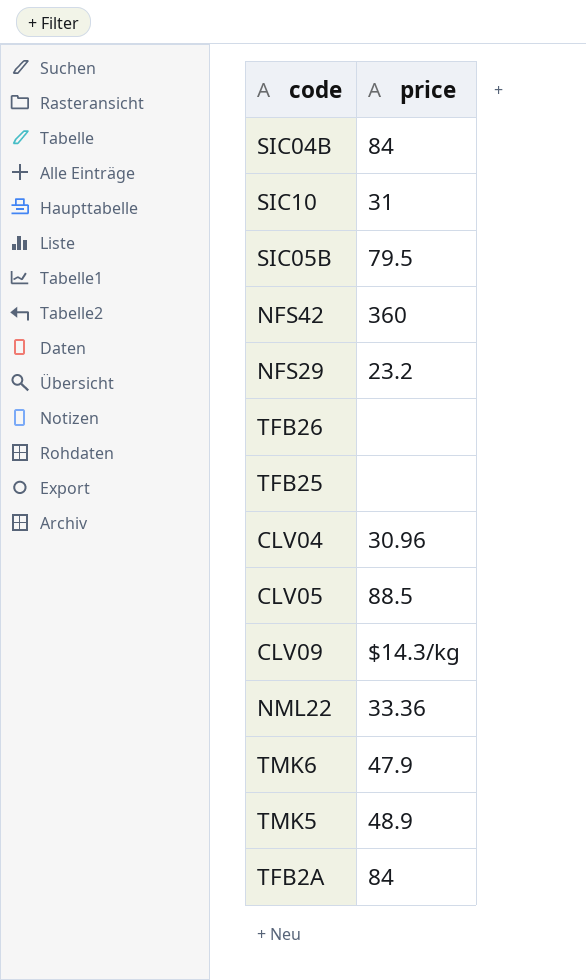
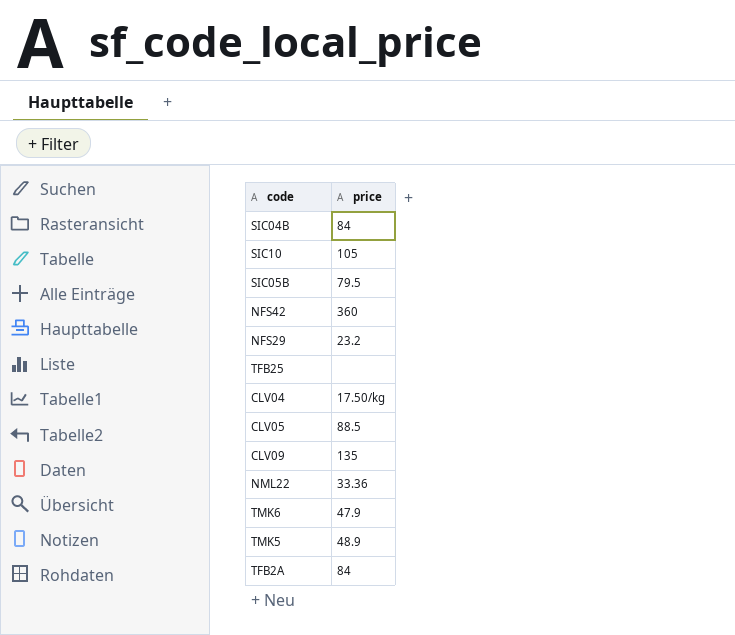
row TFB26: none -> none
SIC10 | price: 31 -> 105
CLV04 | price: 30.96 -> 17.50/kg
CLV09 | price: $14.3/kg -> 135

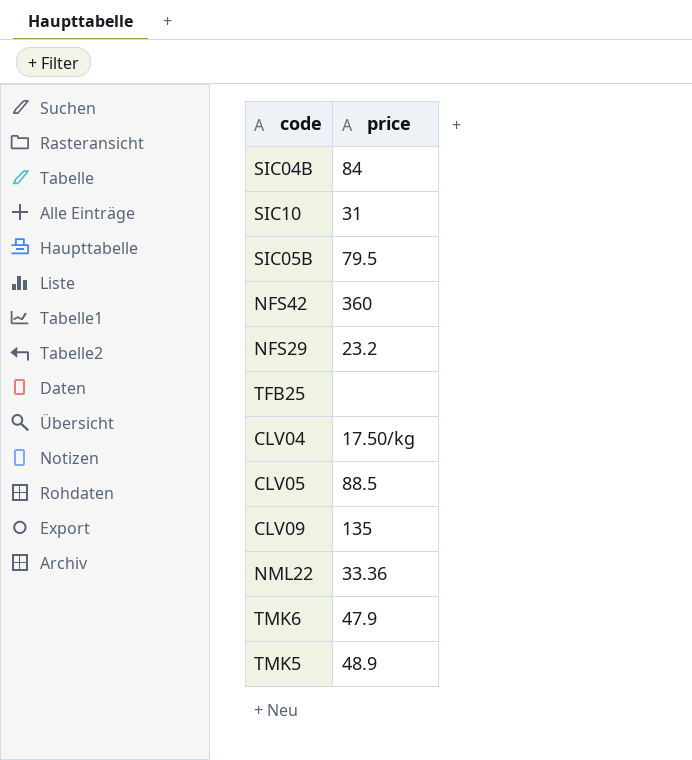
row TFB2A: 84 -> none
SIC10 | price: 105 -> 31

